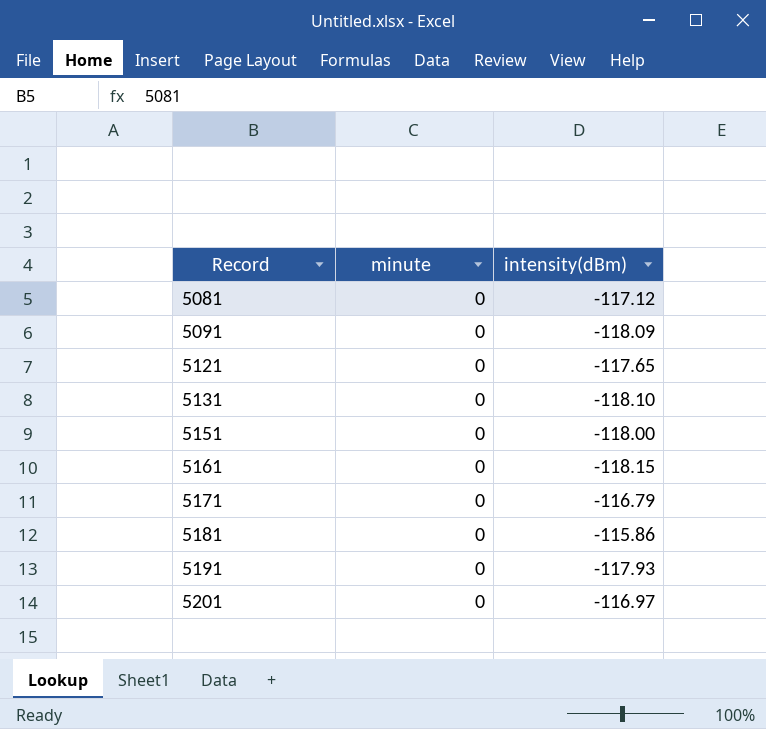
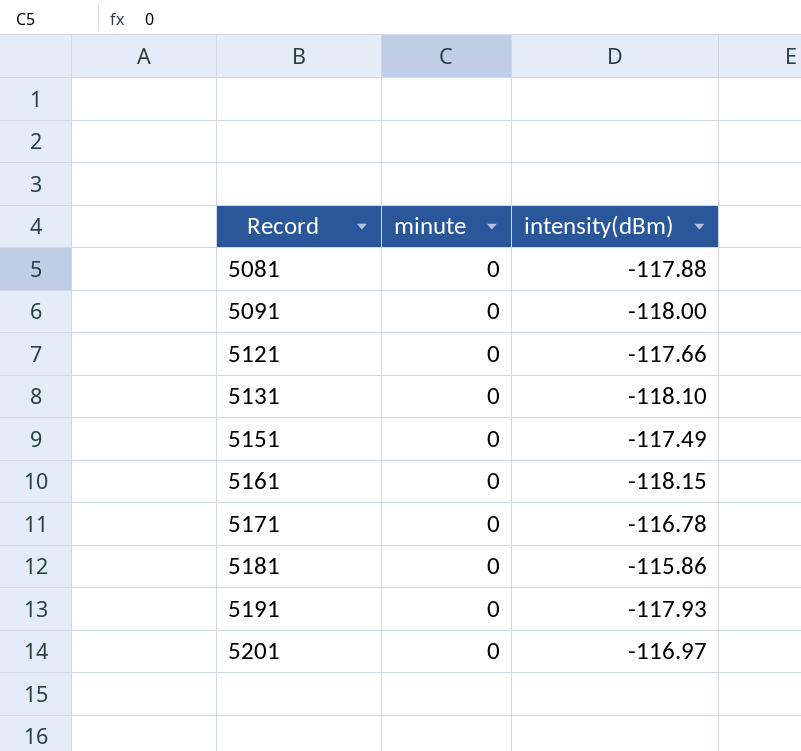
5081 | intensity(dBm): -117.12 -> -117.88
5091 | intensity(dBm): -118.09 -> -118.00
5121 | intensity(dBm): -117.65 -> -117.66
5151 | intensity(dBm): -118.00 -> -117.49
5171 | intensity(dBm): -116.79 -> -116.78

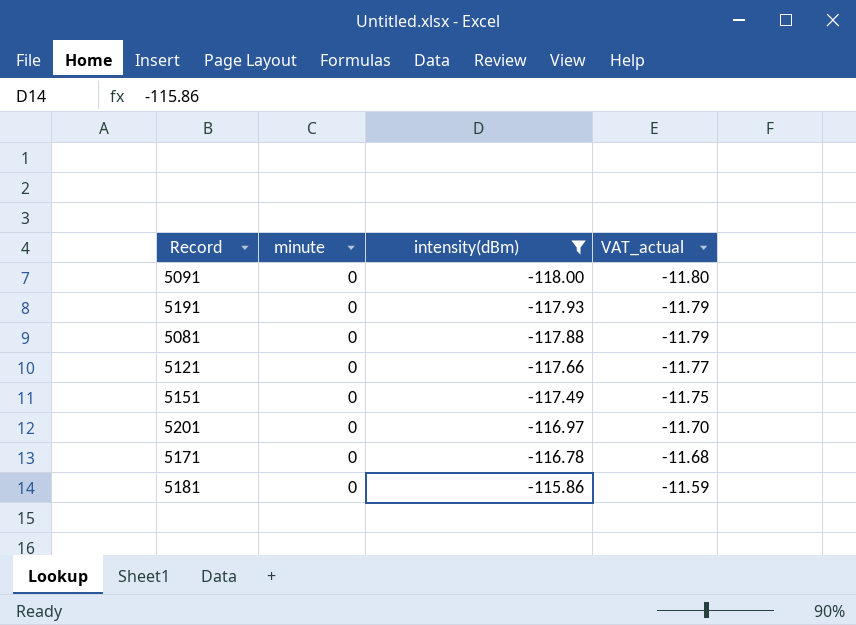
filter: none -> intensity(dBm) >= -118.00
row order: Record ascending -> intensity(dBm) ascending
column VAT_actual | formula: none -> [intensity(dBm)] * 0.1

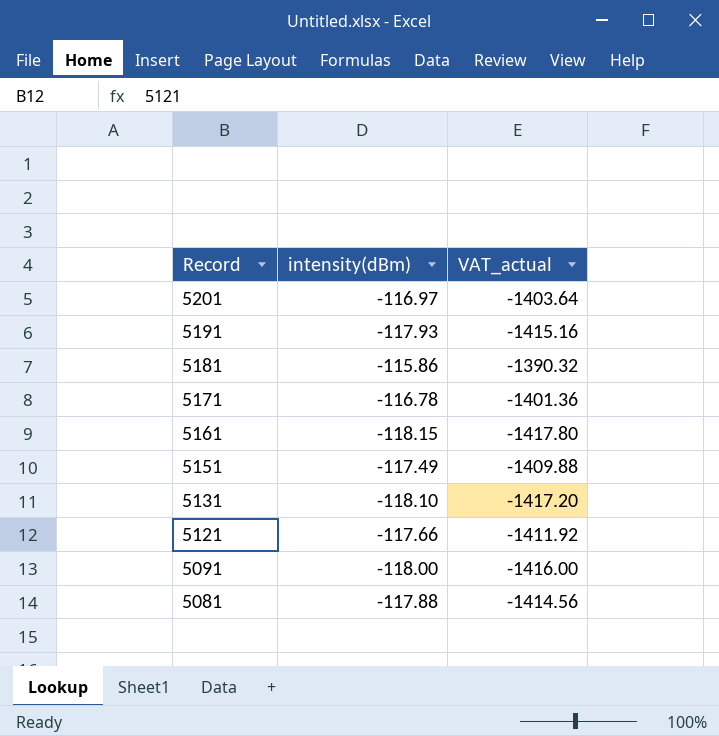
filter: intensity(dBm) >= -118.00 -> none
row order: intensity(dBm) ascending -> Record descending
column minute | position: 2 -> none
column VAT_actual | formula: [intensity(dBm)] * 0.1 -> [intensity(dBm)] * 12

